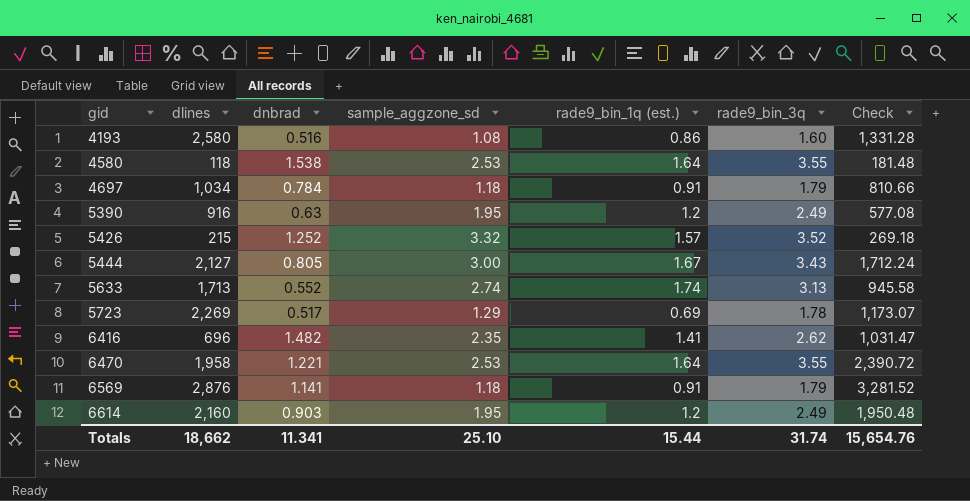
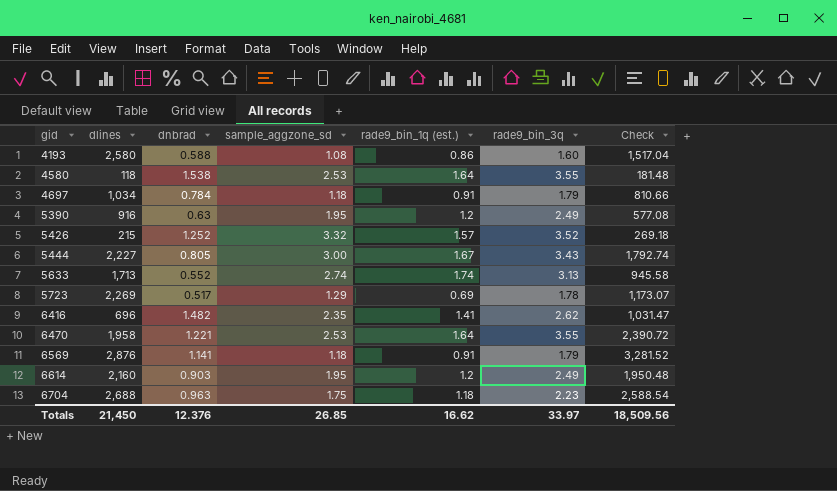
4193 | dnbrad: 0.516 -> 0.588
4193 | Check: 1,331.28 -> 1,517.04
5444 | dlines: 2,127 -> 2,227
5444 | Check: 1,712.24 -> 1,792.74
row 6704: none -> 2,688 | 0.963 | 1.75 | 1.18 | 2.23 | 2,588.54
Totals | dlines: 18,662 -> 21,450
Totals | dnbrad: 11.341 -> 12.376
Totals | sample_aggzone_sd: 25.10 -> 26.85
Totals | rade9_bin_1q (est.): 15.44 -> 16.62
Totals | rade9_bin_3q: 31.74 -> 33.97
Totals | Check: 15,654.76 -> 18,509.56

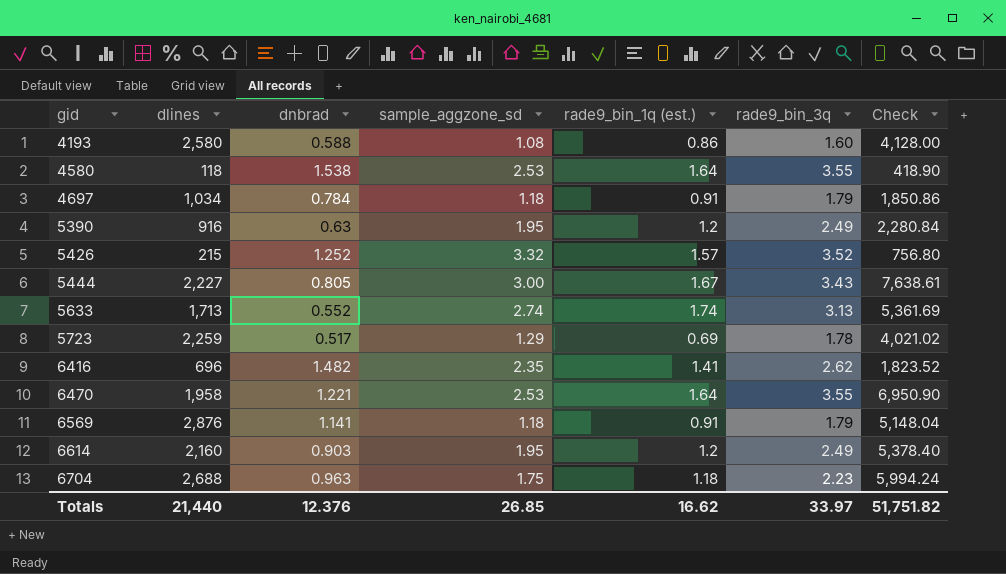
column Check | formula: [dlines] * [dnbrad] -> [dlines] * [rade9_bin_3q]
5723 | dlines: 2,269 -> 2,259
Totals | dlines: 21,450 -> 21,440
Totals | Check: 18,509.56 -> 51,751.82

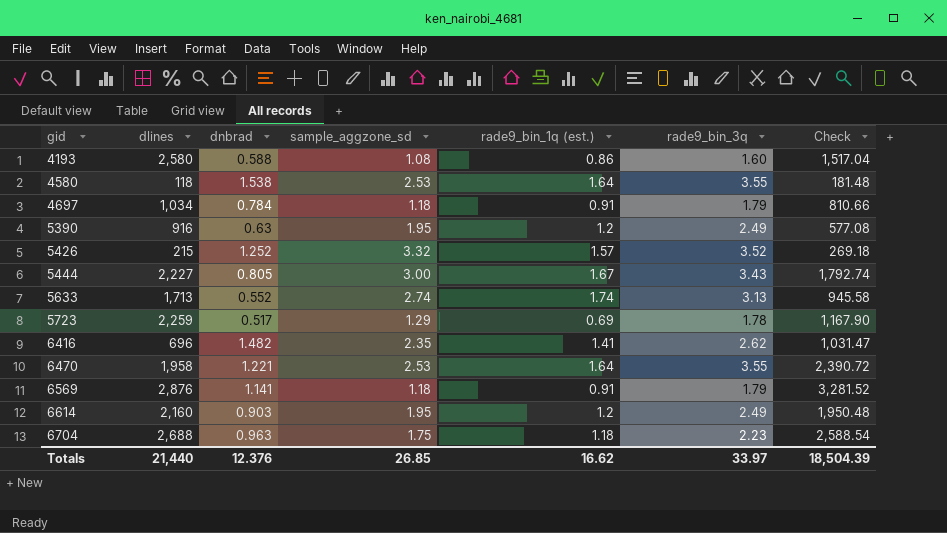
column Check | formula: [dlines] * [rade9_bin_3q] -> [dlines] * [dnbrad]
Totals | Check: 51,751.82 -> 18,504.39

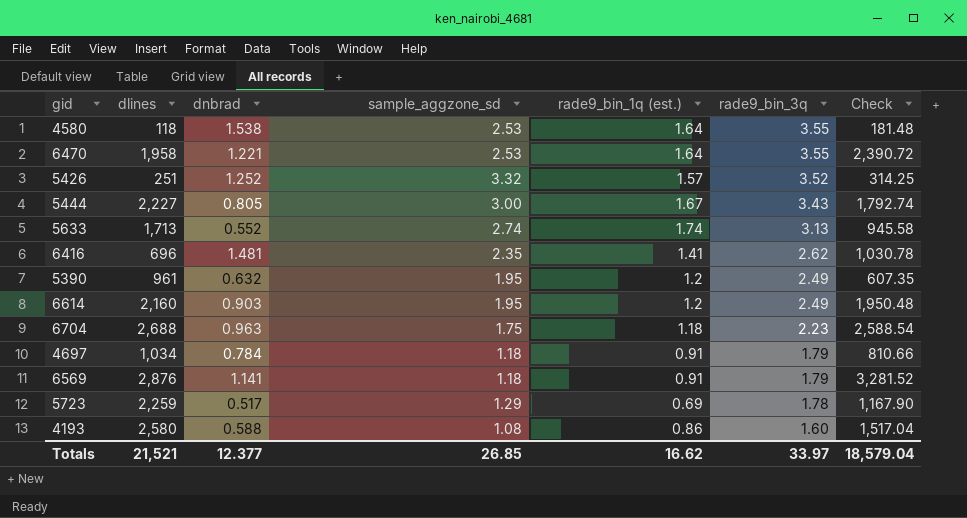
row order: gid ascending -> rade9_bin_3q descending
5426 | dlines: 215 -> 251
5426 | Check: 269.18 -> 314.25
6416 | dnbrad: 1.482 -> 1.481
6416 | Check: 1,031.47 -> 1,030.78
5390 | dlines: 916 -> 961
5390 | dnbrad: 0.63 -> 0.632
5390 | Check: 577.08 -> 607.35
Totals | dlines: 21,440 -> 21,521
Totals | dnbrad: 12.376 -> 12.377
Totals | Check: 18,504.39 -> 18,579.04

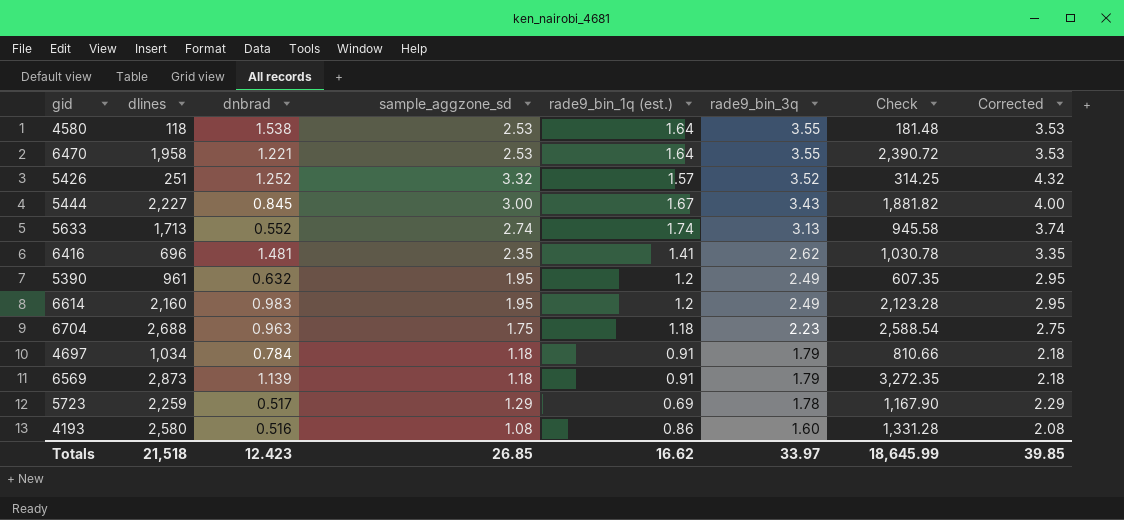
column Corrected | formula: none -> [sample_aggzone_sd] + 1
5444 | dnbrad: 0.805 -> 0.845
5444 | Check: 1,792.74 -> 1,881.82
6614 | dnbrad: 0.903 -> 0.983
6614 | Check: 1,950.48 -> 2,123.28
6569 | dlines: 2,876 -> 2,873
6569 | dnbrad: 1.141 -> 1.139
6569 | Check: 3,281.52 -> 3,272.35
4193 | dnbrad: 0.588 -> 0.516
4193 | Check: 1,517.04 -> 1,331.28
Totals | dlines: 21,521 -> 21,518
Totals | dnbrad: 12.377 -> 12.423
Totals | Check: 18,579.04 -> 18,645.99

